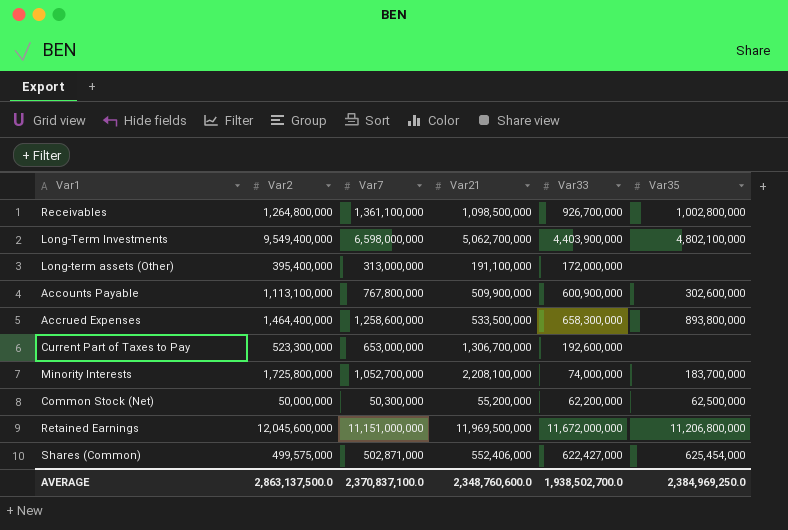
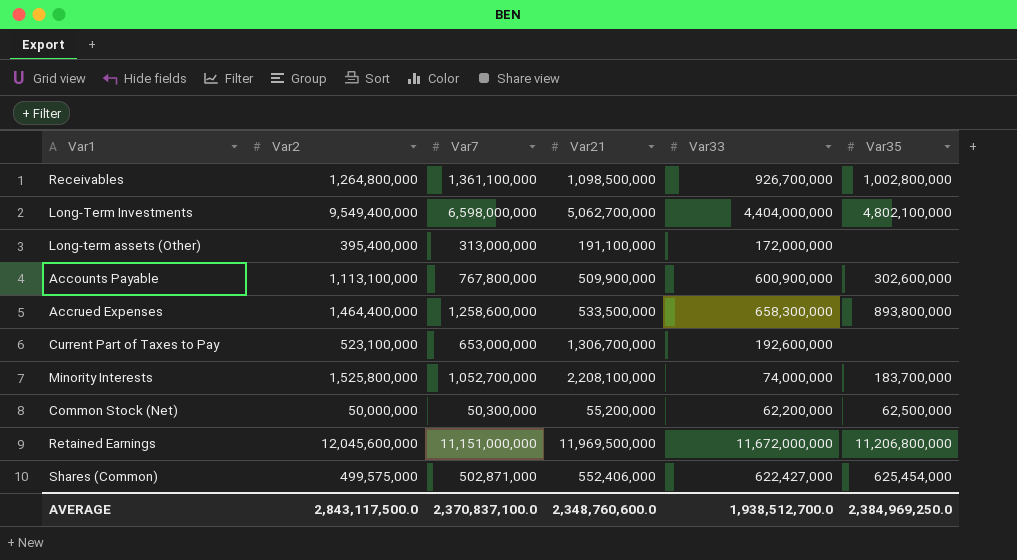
Long-Term Investments | Var33: 4,403,900,000 -> 4,404,000,000
Current Part of Taxes to Pay | Var2: 523,300,000 -> 523,100,000
Minority Interests | Var2: 1,725,800,000 -> 1,525,800,000
AVERAGE | Var2: 2,863,137,500.0 -> 2,843,117,500.0
AVERAGE | Var33: 1,938,502,700.0 -> 1,938,512,700.0

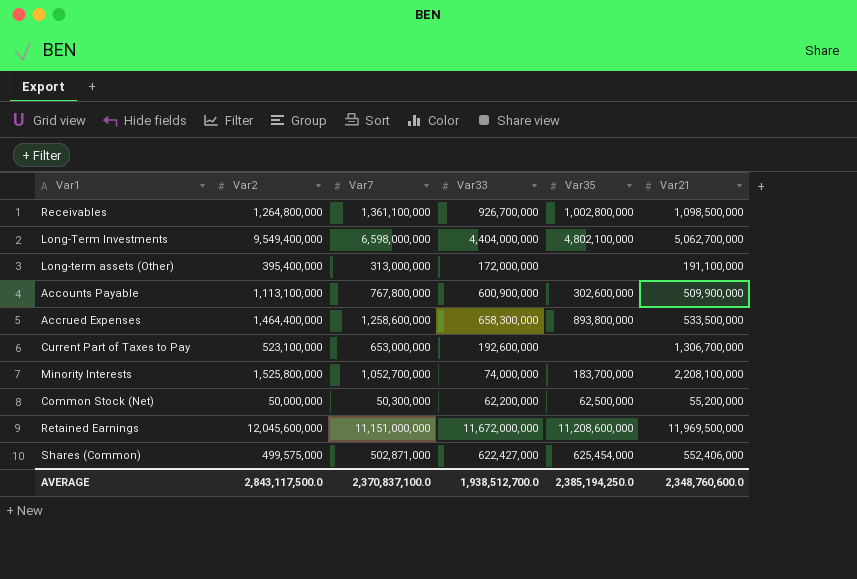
column Var21 | position: 4 -> 6
Retained Earnings | Var35: 11,206,800,000 -> 11,208,600,000
AVERAGE | Var35: 2,384,969,250.0 -> 2,385,194,250.0

